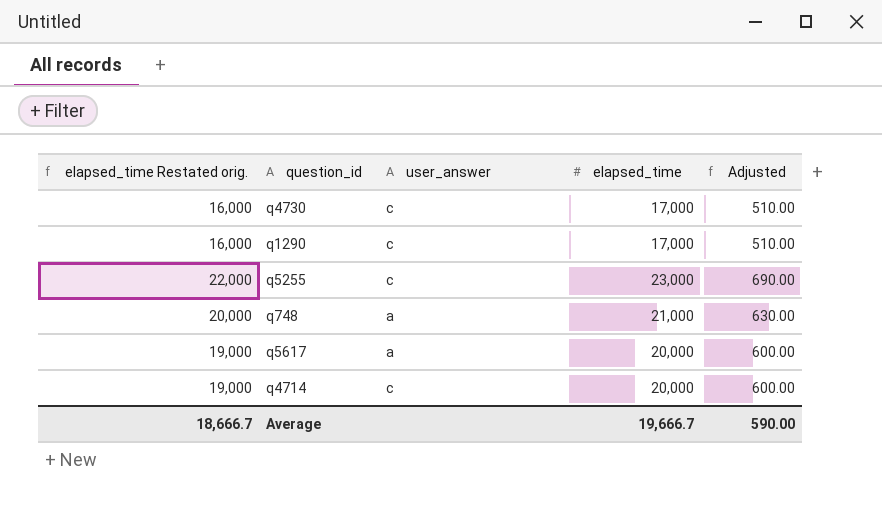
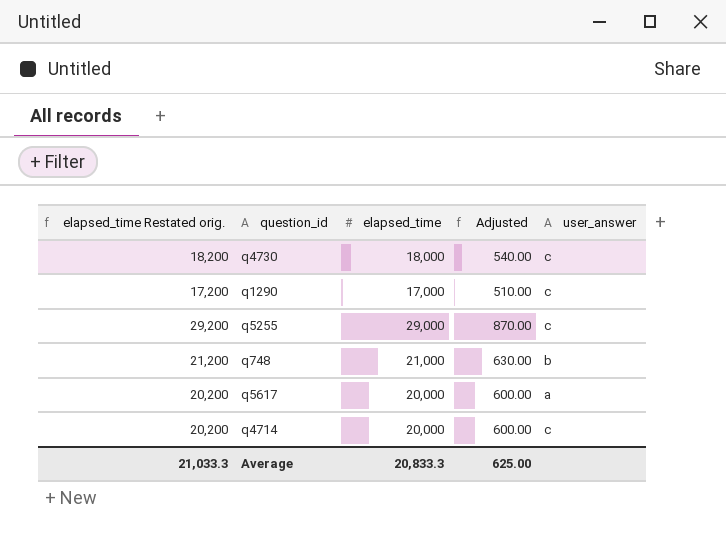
column elapsed_time Restated orig. | formula: [elapsed_time] - 1000 -> [elapsed_time] + 200
column user_answer | position: 3 -> 5
q4730 | elapsed_time: 17,000 -> 18,000
q4730 | Adjusted: 510.00 -> 540.00
q5255 | elapsed_time: 23,000 -> 29,000
q5255 | Adjusted: 690.00 -> 870.00
q748 | user_answer: a -> b
Average | elapsed_time Restated orig.: 18,666.7 -> 21,033.3
Average | elapsed_time: 19,666.7 -> 20,833.3
Average | Adjusted: 590.00 -> 625.00

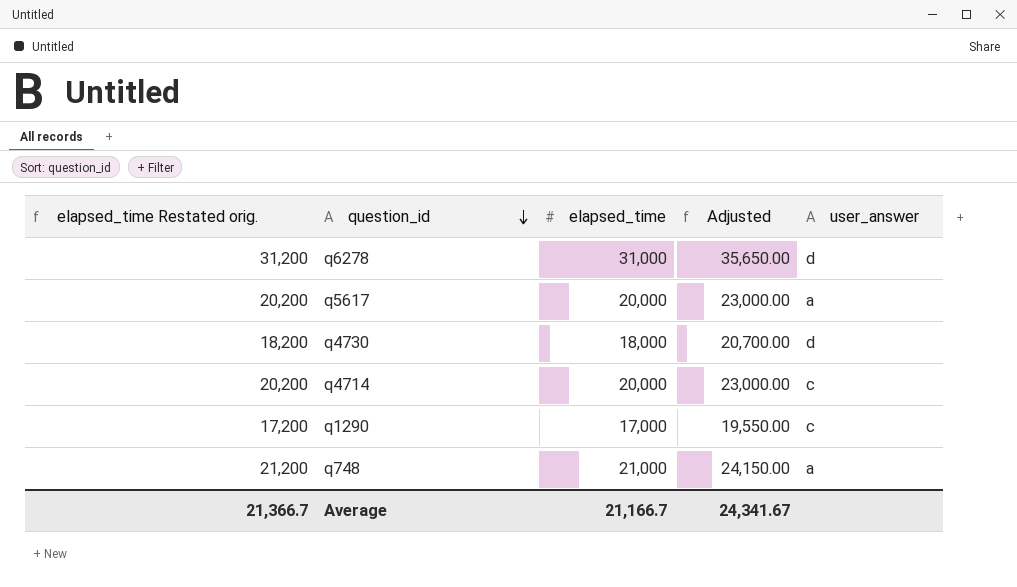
row order: none -> question_id descending
column Adjusted | formula: [elapsed_time] * 0.03 -> [elapsed_time] * 1.15
row q5255: 29,200 | 29,000 | 870.00 | c -> none
row q6278: none -> 31,200 | 31,000 | 35,650.00 | d
q4730 | user_answer: c -> d
q748 | user_answer: b -> a
Average | elapsed_time Restated orig.: 21,033.3 -> 21,366.7
Average | elapsed_time: 20,833.3 -> 21,166.7
Average | Adjusted: 625.00 -> 24,341.67

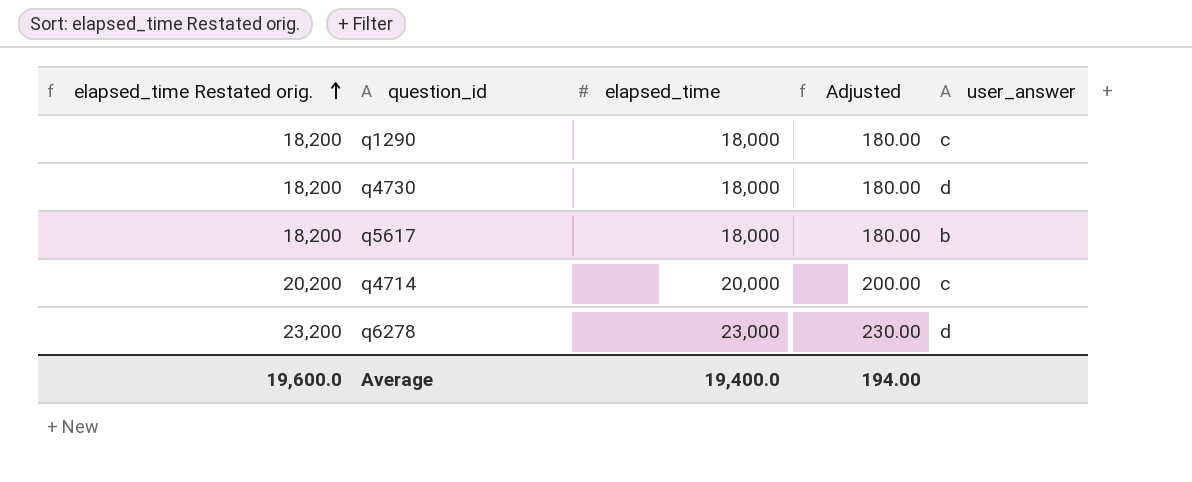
row order: question_id descending -> elapsed_time Restated orig. ascending
column Adjusted | formula: [elapsed_time] * 1.15 -> [elapsed_time] * 0.01
row q748: 21,200 | 21,000 | 24,150.00 | a -> none
q1290 | elapsed_time Restated orig.: 17,200 -> 18,200
q1290 | elapsed_time: 17,000 -> 18,000
q5617 | elapsed_time Restated orig.: 20,200 -> 18,200
q5617 | elapsed_time: 20,000 -> 18,000
q5617 | user_answer: a -> b
q6278 | elapsed_time Restated orig.: 31,200 -> 23,200
q6278 | elapsed_time: 31,000 -> 23,000
Average | elapsed_time Restated orig.: 21,366.7 -> 19,600.0
Average | elapsed_time: 21,166.7 -> 19,400.0
Average | Adjusted: 24,341.67 -> 194.00

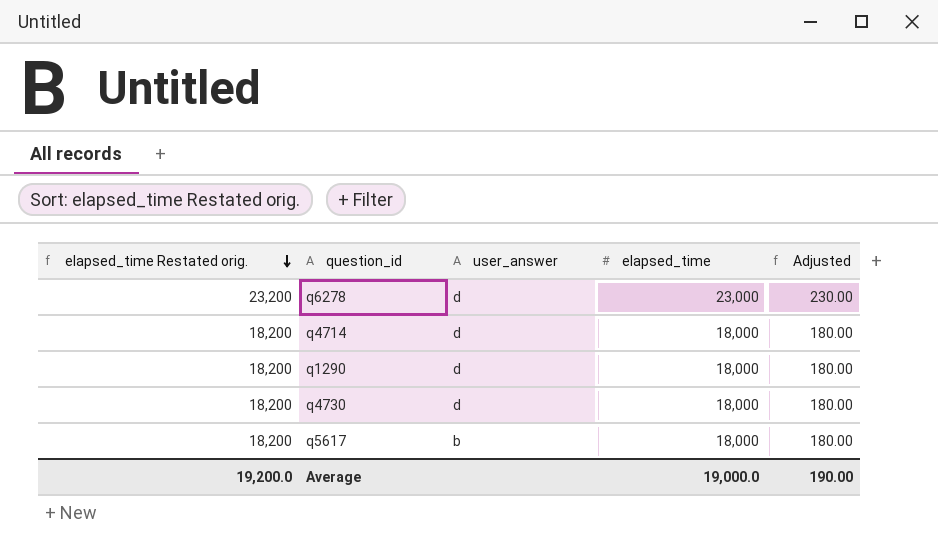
row order: elapsed_time Restated orig. ascending -> elapsed_time Restated orig. descending
column user_answer | position: 5 -> 3
q4714 | elapsed_time Restated orig.: 20,200 -> 18,200
q4714 | user_answer: c -> d
q4714 | elapsed_time: 20,000 -> 18,000
q4714 | Adjusted: 200.00 -> 180.00
q1290 | user_answer: c -> d
Average | elapsed_time Restated orig.: 19,600.0 -> 19,200.0
Average | elapsed_time: 19,400.0 -> 19,000.0
Average | Adjusted: 194.00 -> 190.00

